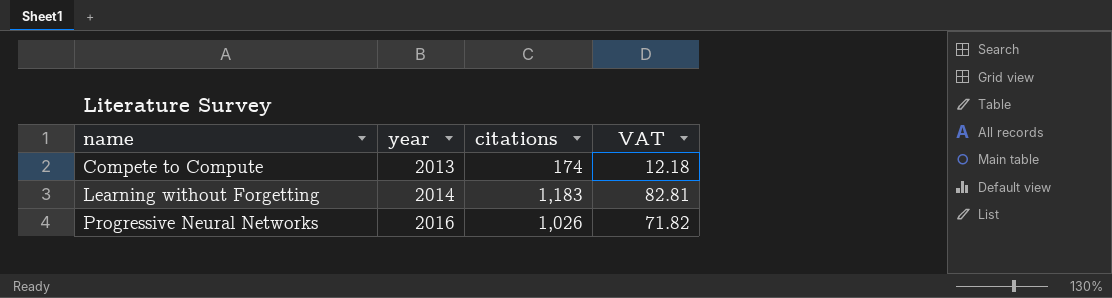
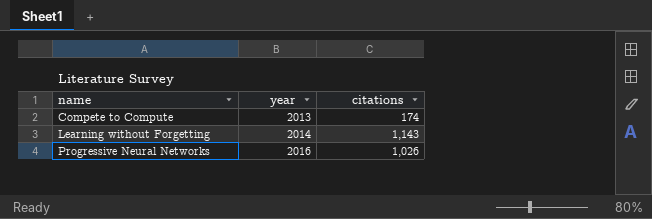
column VAT | formula: [citations] * 0.07 -> none
Learning without Forgetting | citations: 1,183 -> 1,143

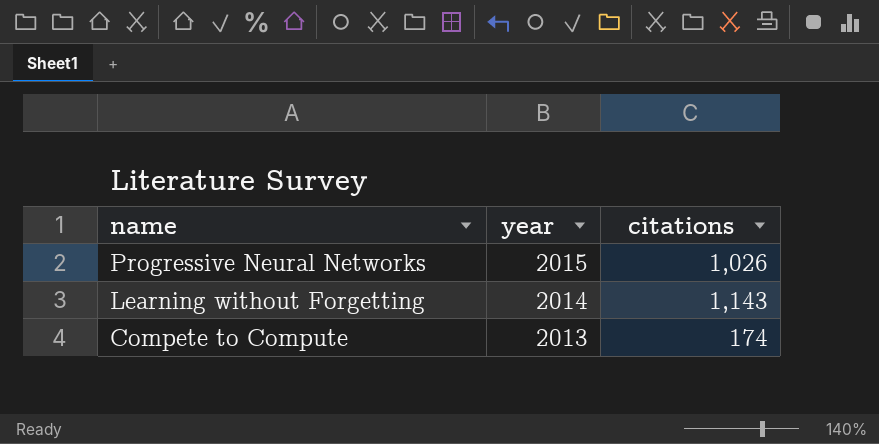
row order: name ascending -> name descending
Progressive Neural Networks | year: 2016 -> 2015

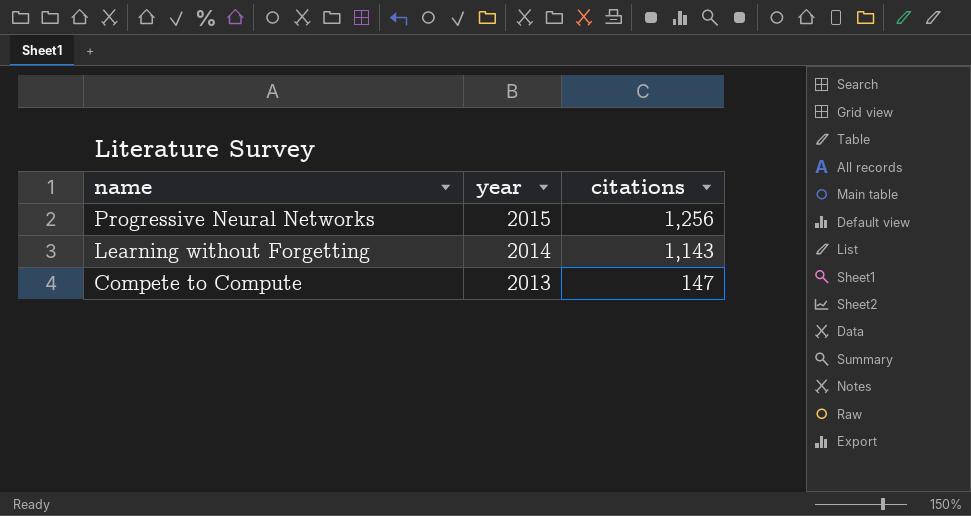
Progressive Neural Networks | citations: 1,026 -> 1,256
Compete to Compute | citations: 174 -> 147

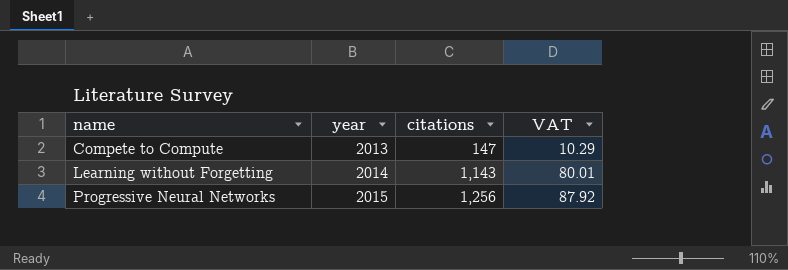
row order: name descending -> name ascending
column VAT | formula: none -> [citations] * 0.07

